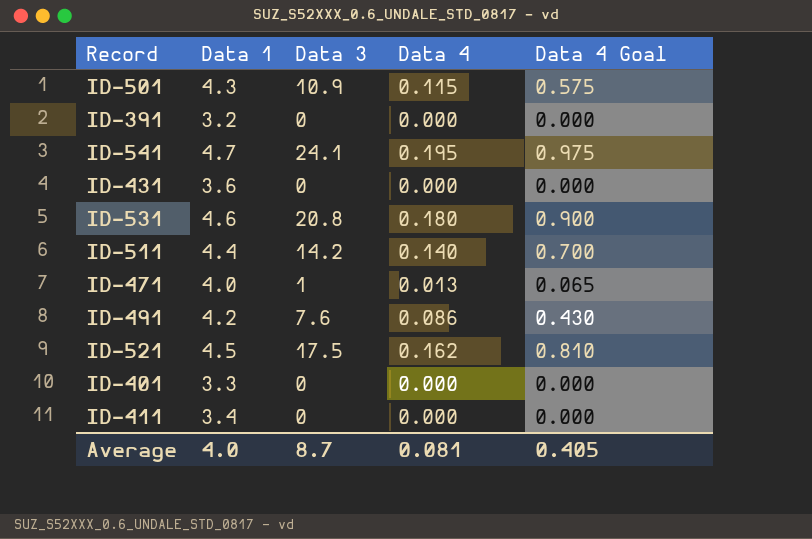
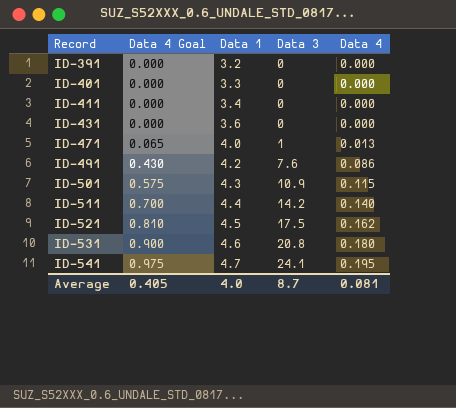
row order: none -> Record ascending
column Data 4 Goal | position: 5 -> 2

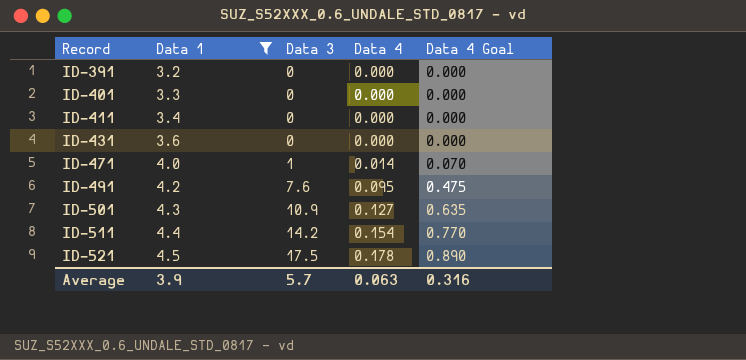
filter: none -> Data 1 <= 4.5
column Data 4 Goal | position: 2 -> 5
ID-471 | Data 4: 0.013 -> 0.014
ID-471 | Data 4 Goal: 0.065 -> 0.070
ID-491 | Data 4: 0.086 -> 0.095
ID-491 | Data 4 Goal: 0.430 -> 0.475
ID-501 | Data 4: 0.115 -> 0.127
ID-501 | Data 4 Goal: 0.575 -> 0.635
ID-511 | Data 4: 0.140 -> 0.154
ID-511 | Data 4 Goal: 0.700 -> 0.770
ID-521 | Data 4: 0.162 -> 0.178
ID-521 | Data 4 Goal: 0.810 -> 0.890
Average | Data 1: 4.0 -> 3.9
Average | Data 3: 8.7 -> 5.7
Average | Data 4: 0.081 -> 0.063
Average | Data 4 Goal: 0.405 -> 0.316

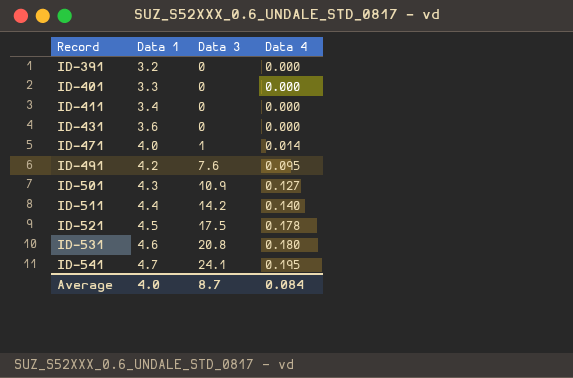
filter: Data 1 <= 4.5 -> none
column Data 4 Goal | formula: [Data 4] * 5 -> none
ID-511 | Data 4: 0.154 -> 0.140
Average | Data 1: 3.9 -> 4.0
Average | Data 3: 5.7 -> 8.7
Average | Data 4: 0.063 -> 0.084

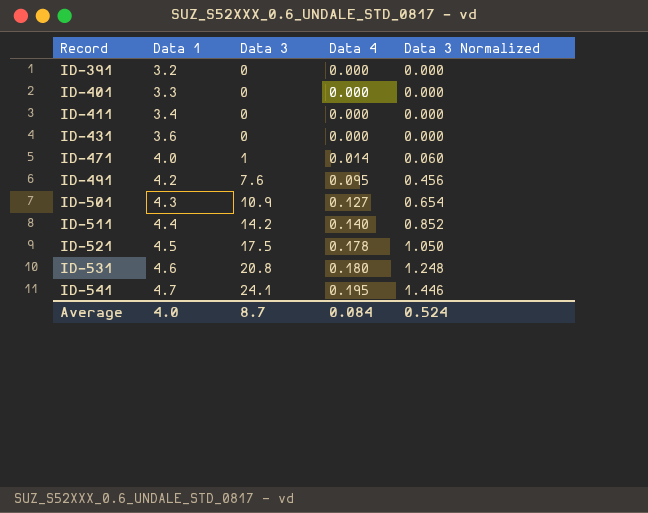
column Data 3 Normalized | formula: none -> [Data 3] * 0.06

